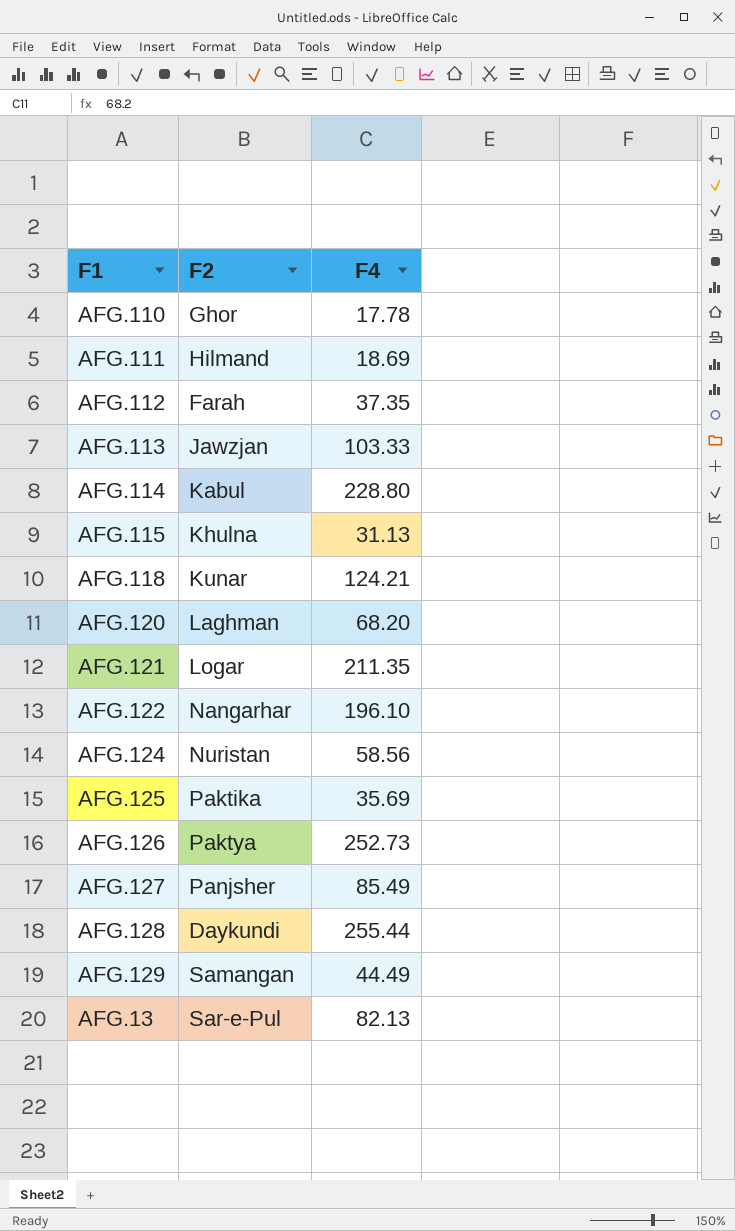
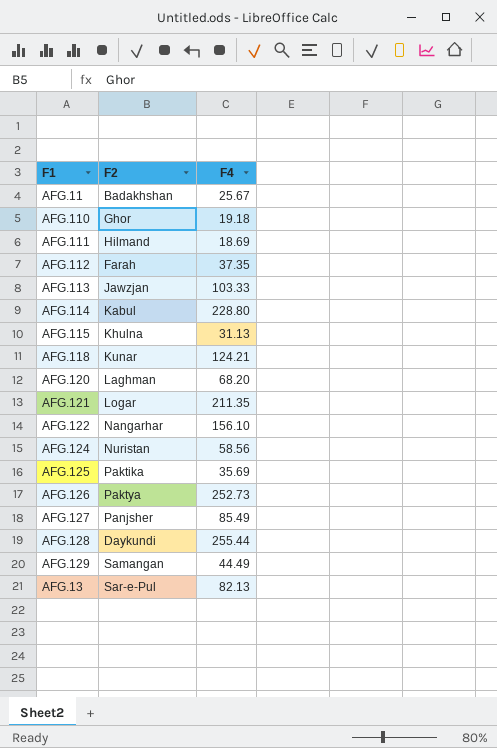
row AFG.11: none -> Badakhshan | 25.67
AFG.110 | F4: 17.78 -> 19.18
AFG.122 | F4: 196.10 -> 156.10

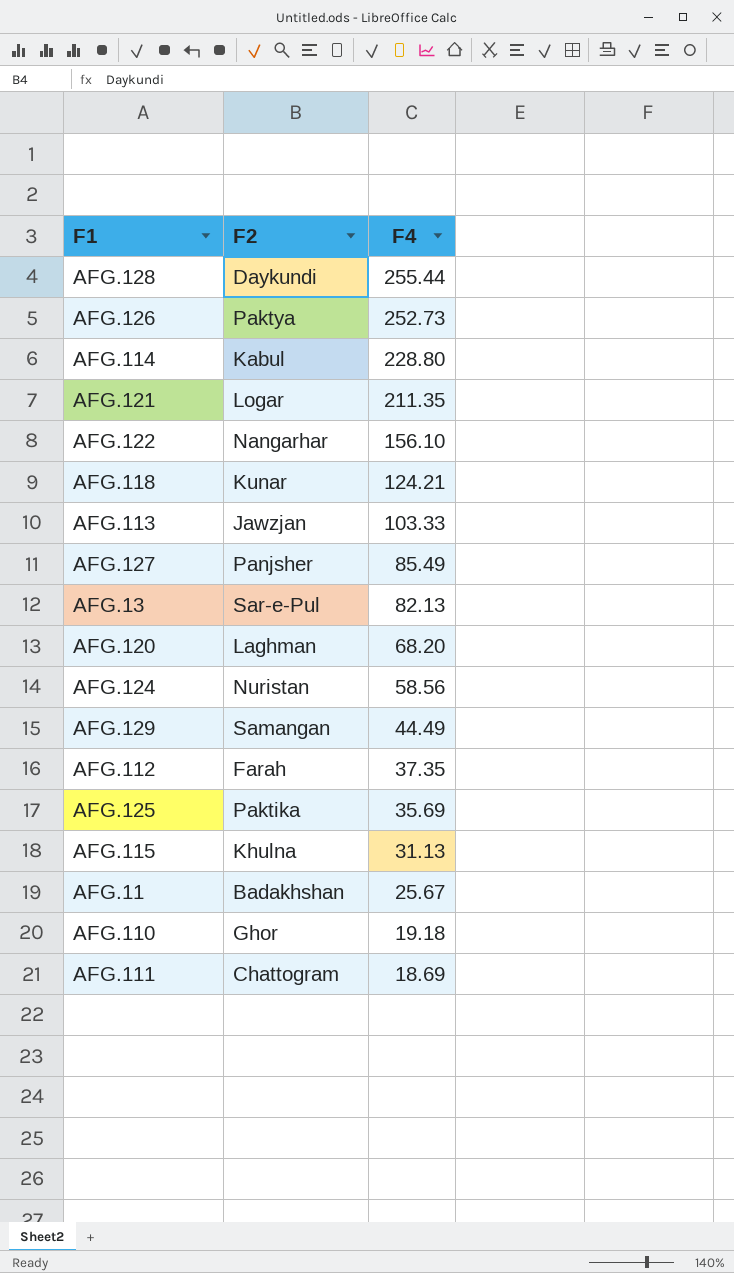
row order: none -> F4 descending
AFG.111 | F2: Hilmand -> Chattogram

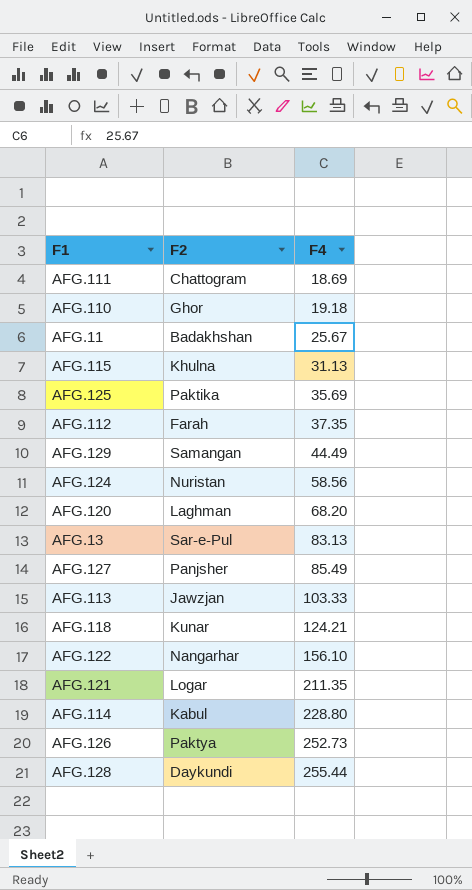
row order: F4 descending -> F4 ascending
AFG.13 | F4: 82.13 -> 83.13

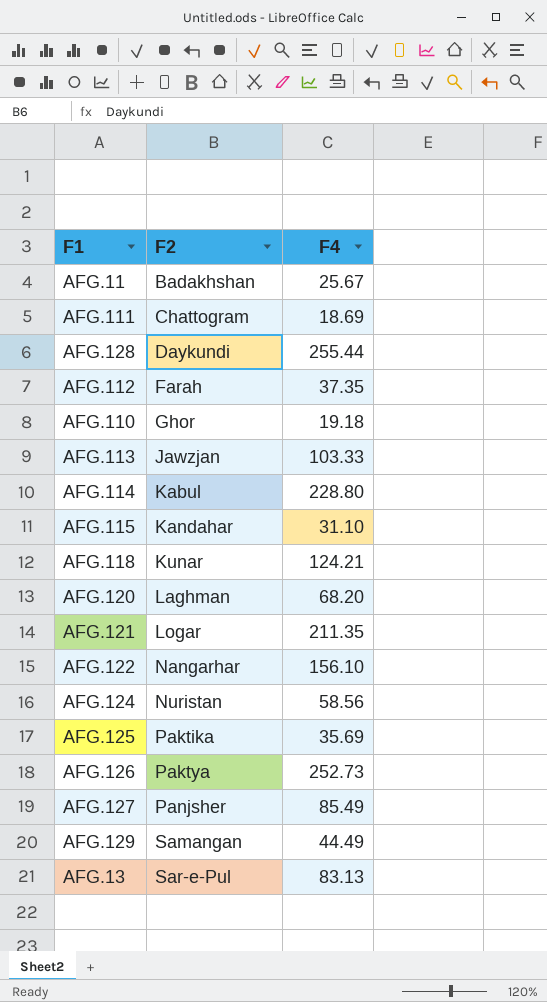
row order: F4 ascending -> F2 ascending
AFG.115 | F2: Khulna -> Kandahar
AFG.115 | F4: 31.13 -> 31.10

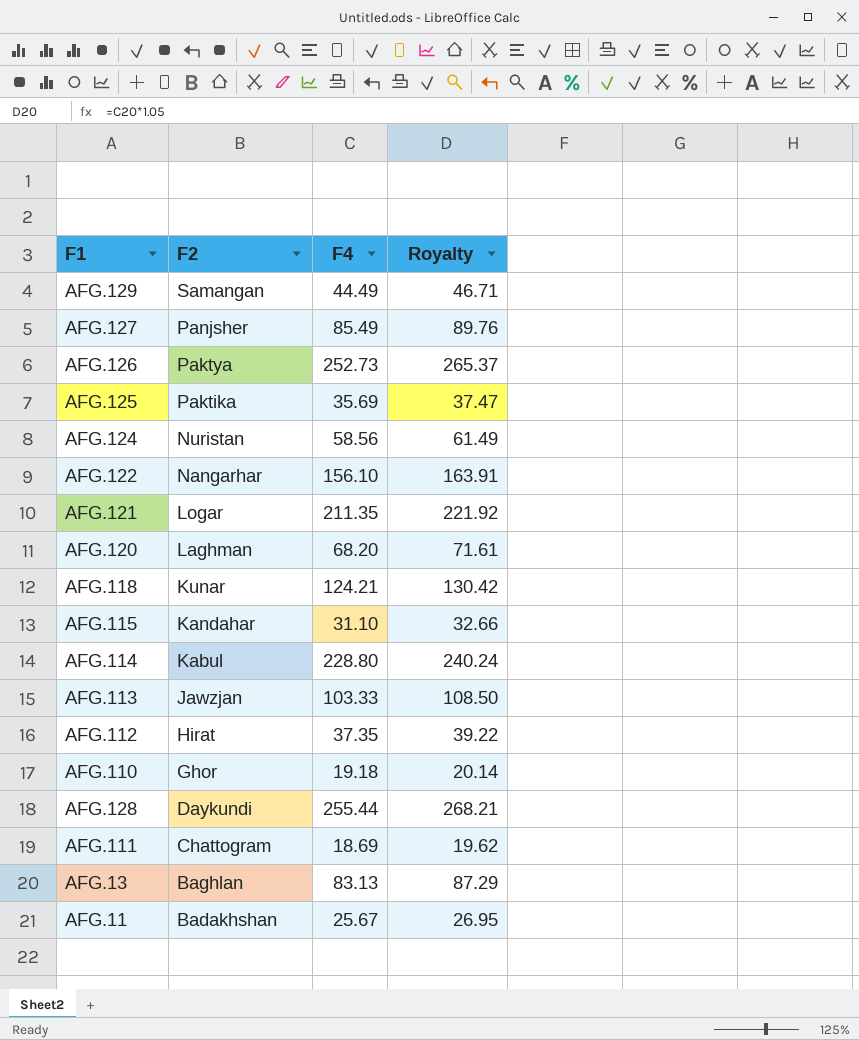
row order: F2 ascending -> F2 descending
column Royalty | formula: none -> [F4] * 1.05
AFG.112 | F2: Farah -> Hirat
AFG.13 | F2: Sar-e-Pul -> Baghlan

